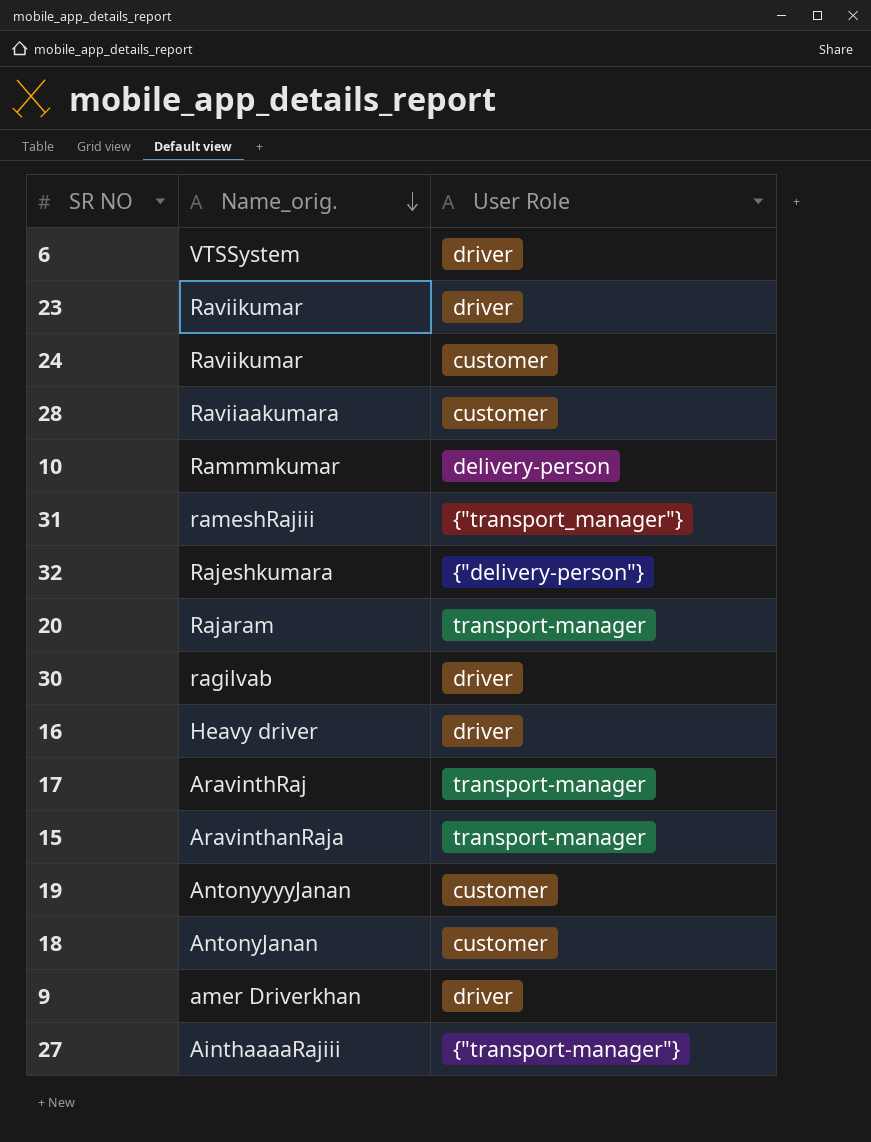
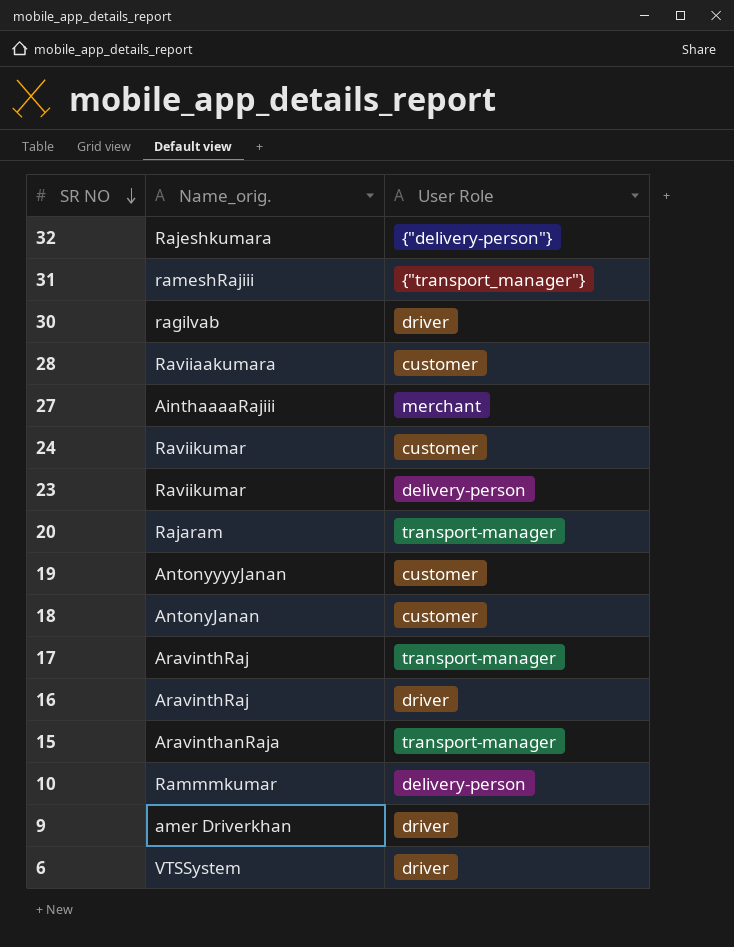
row order: Name_orig. descending -> SR NO descending
27 | User Role: {"transport-manager"} -> merchant
23 | User Role: driver -> delivery-person
16 | Name_orig.: Heavy driver -> AravinthRaj

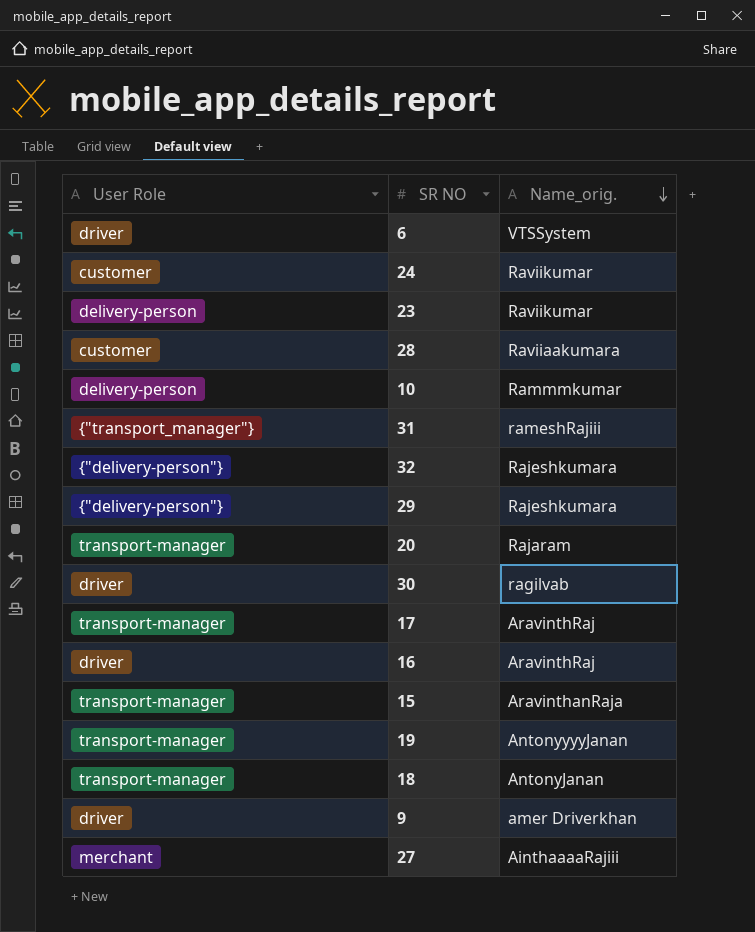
row order: SR NO descending -> Name_orig. descending
column User Role | position: 3 -> 1
row 29: none -> {"delivery-person"} | Rajeshkumara
19 | User Role: customer -> transport-manager
18 | User Role: customer -> transport-manager

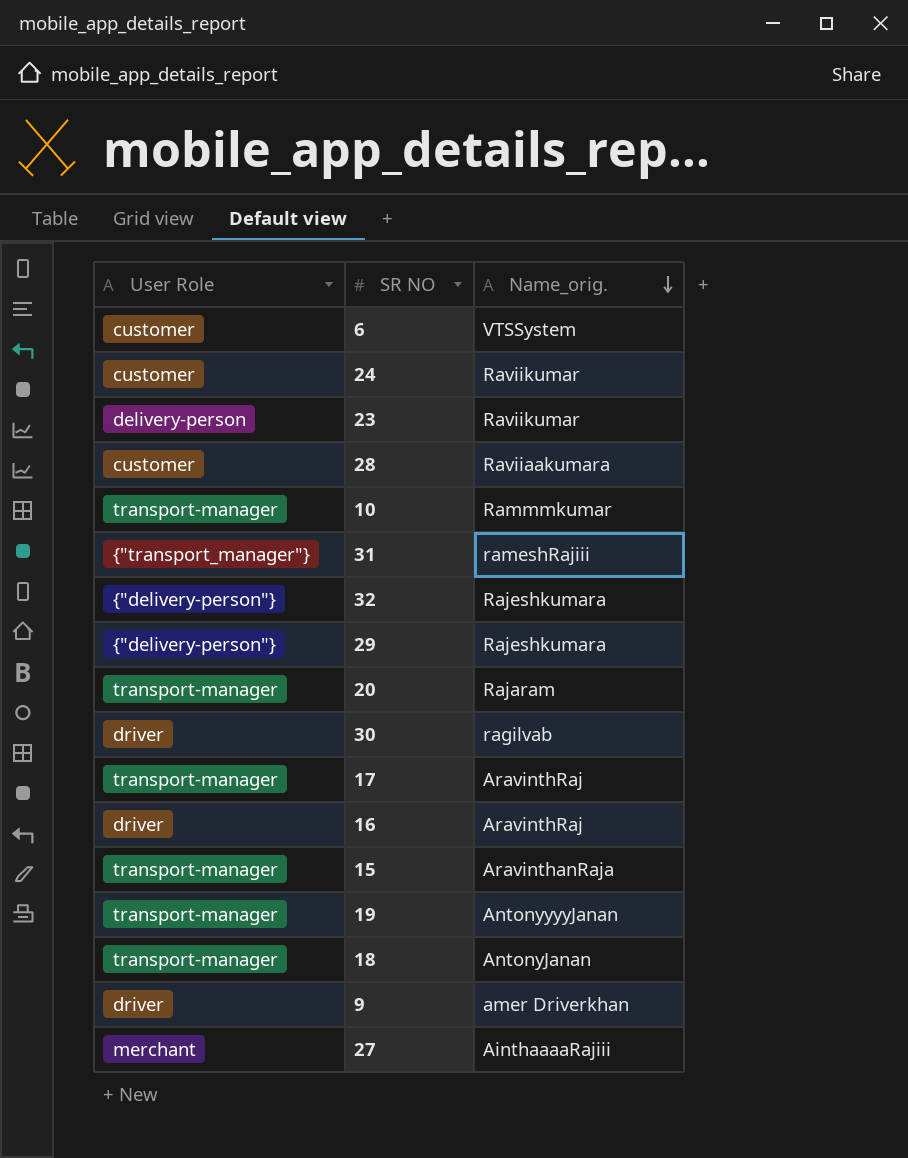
6 | User Role: driver -> customer
10 | User Role: delivery-person -> transport-manager

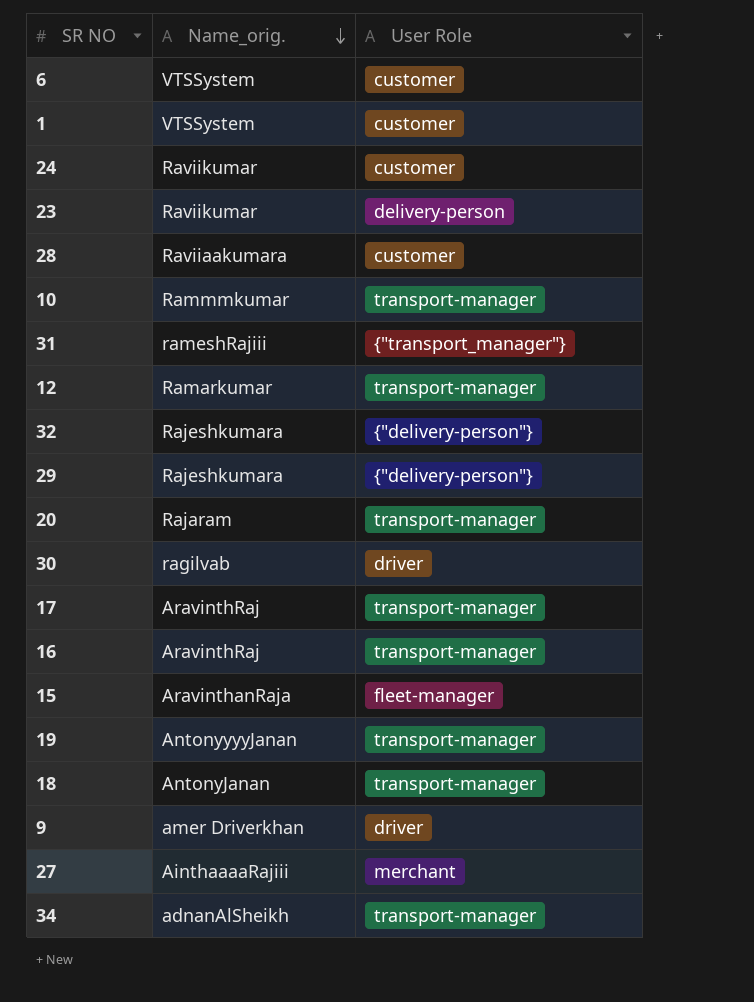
column User Role | position: 1 -> 3
row 1: none -> VTSSystem | customer
row 12: none -> Ramarkumar | transport-manager
16 | User Role: driver -> transport-manager
15 | User Role: transport-manager -> fleet-manager
row 34: none -> adnanAlSheikh | transport-manager

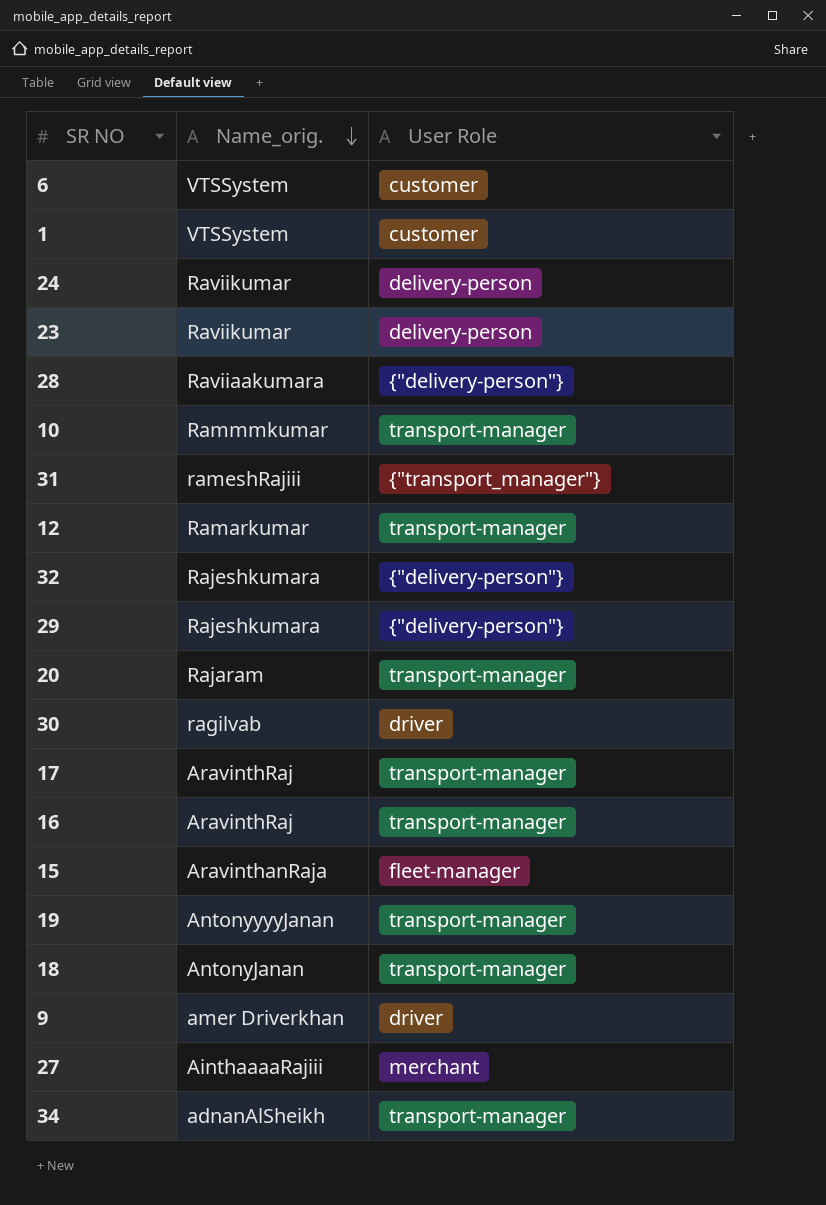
24 | User Role: customer -> delivery-person
28 | User Role: customer -> {"delivery-person"}

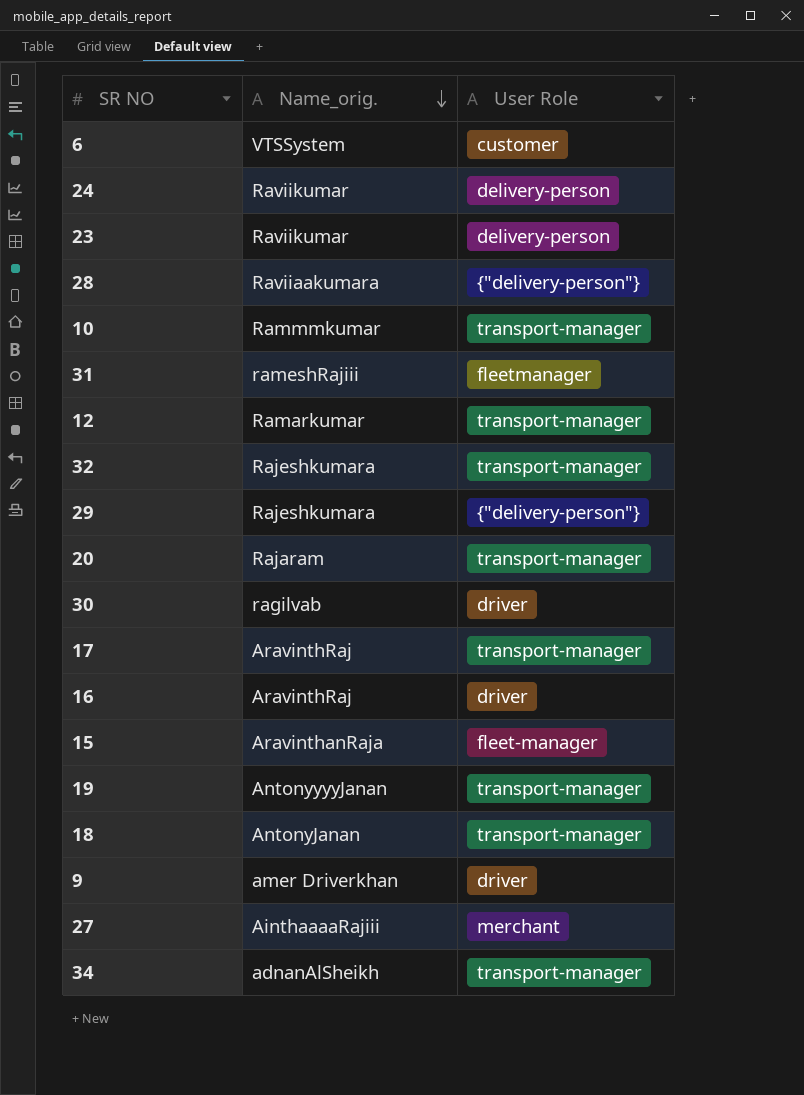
row 1: VTSSystem | customer -> none
31 | User Role: {"transport_manager"} -> fleetmanager
32 | User Role: {"delivery-person"} -> transport-manager
16 | User Role: transport-manager -> driver

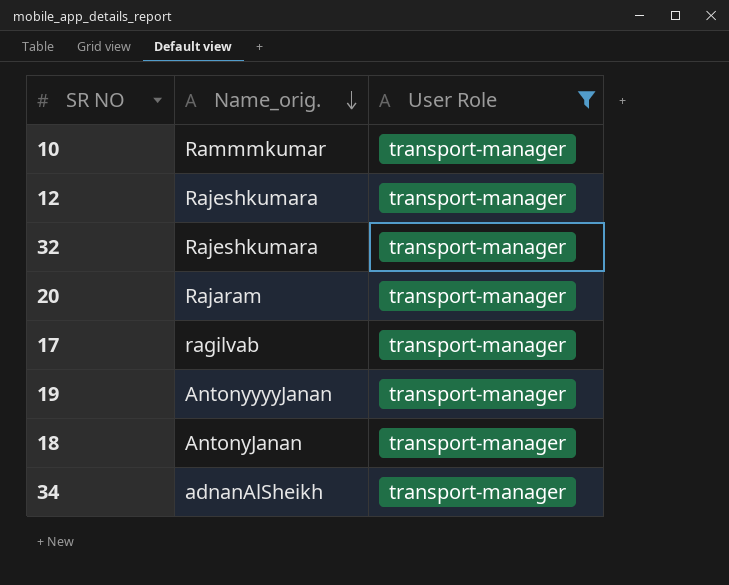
filter: none -> User Role = transport-manager
12 | Name_orig.: Ramarkumar -> Rajeshkumara
17 | Name_orig.: AravinthRaj -> ragilvab

